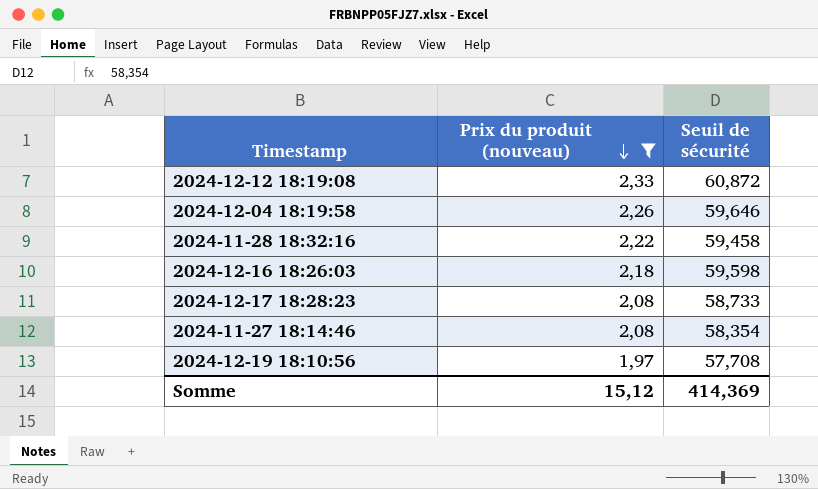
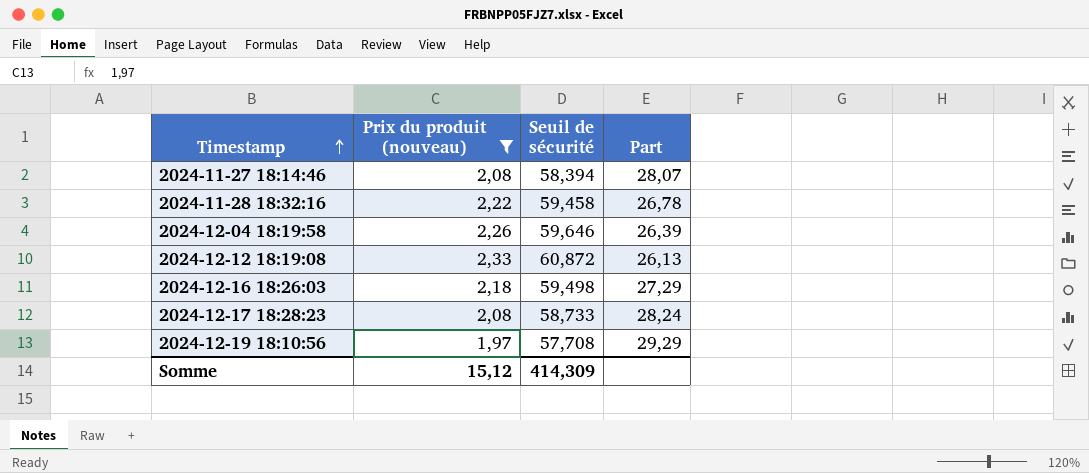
row order: Prix du produit (nouveau) descending -> Timestamp ascending
column Part | formula: none -> [Seuil de sécurité] / [Prix du produit (nouveau)]
2024-11-27 18:14:46 | Seuil de sécurité: 58,354 -> 58,394
2024-12-16 18:26:03 | Seuil de sécurité: 59,598 -> 59,498
Somme | Seuil de sécurité: 414,369 -> 414,309

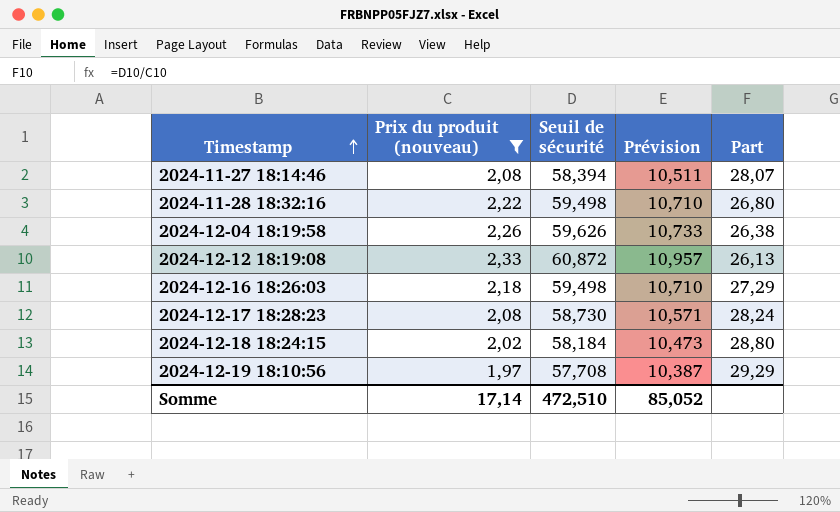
column Prévision | formula: none -> [Seuil de sécurité] * 0,18
2024-11-28 18:32:16 | Seuil de sécurité: 59,458 -> 59,498
2024-11-28 18:32:16 | Part: 26,78 -> 26,80
2024-12-04 18:19:58 | Seuil de sécurité: 59,646 -> 59,626
2024-12-04 18:19:58 | Part: 26,39 -> 26,38
2024-12-17 18:28:23 | Seuil de sécurité: 58,733 -> 58,730
row 2024-12-18 18:24:15: none -> 2,02 | 58,184 | 10,473 | 28,80
Somme | Prix du produit (nouveau): 15,12 -> 17,14
Somme | Seuil de sécurité: 414,309 -> 472,510

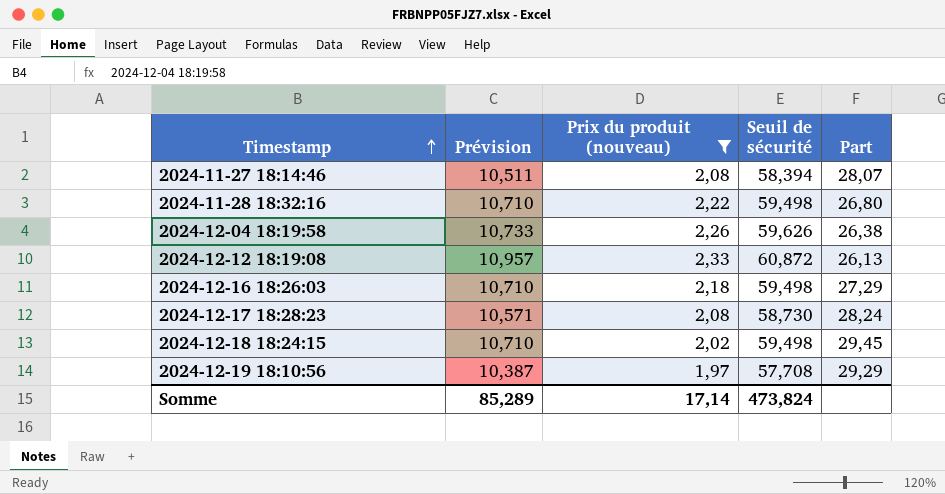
column Prévision | position: 4 -> 2
2024-12-18 18:24:15 | Prévision: 10,473 -> 10,710
2024-12-18 18:24:15 | Seuil de sécurité: 58,184 -> 59,498
2024-12-18 18:24:15 | Part: 28,80 -> 29,45
Somme | Prévision: 85,052 -> 85,289
Somme | Seuil de sécurité: 472,510 -> 473,824

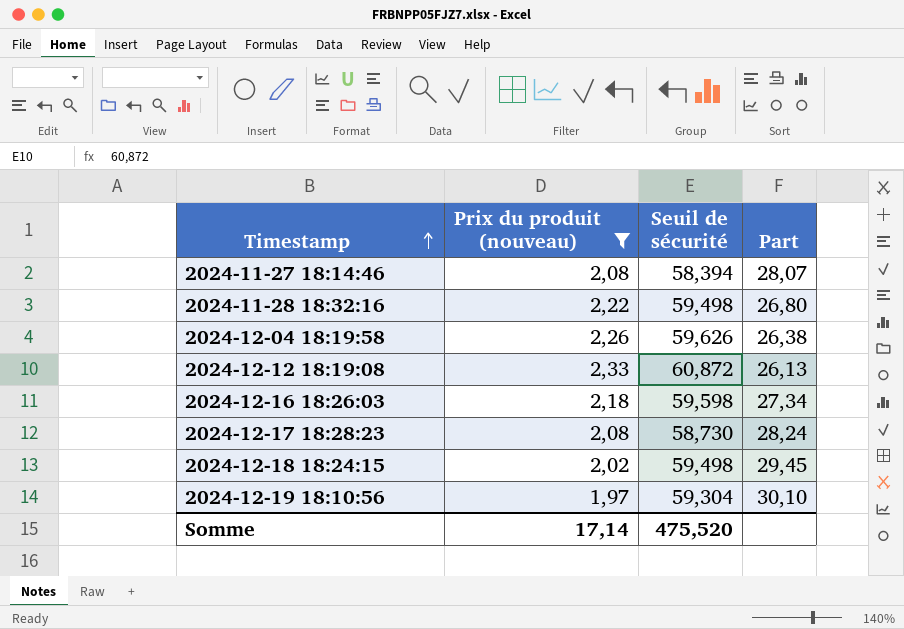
column Prévision | formula: [Seuil de sécurité] * 0,18 -> none
2024-12-16 18:26:03 | Seuil de sécurité: 59,498 -> 59,598
2024-12-16 18:26:03 | Part: 27,29 -> 27,34
2024-12-19 18:10:56 | Seuil de sécurité: 57,708 -> 59,304
2024-12-19 18:10:56 | Part: 29,29 -> 30,10
Somme | Seuil de sécurité: 473,824 -> 475,520

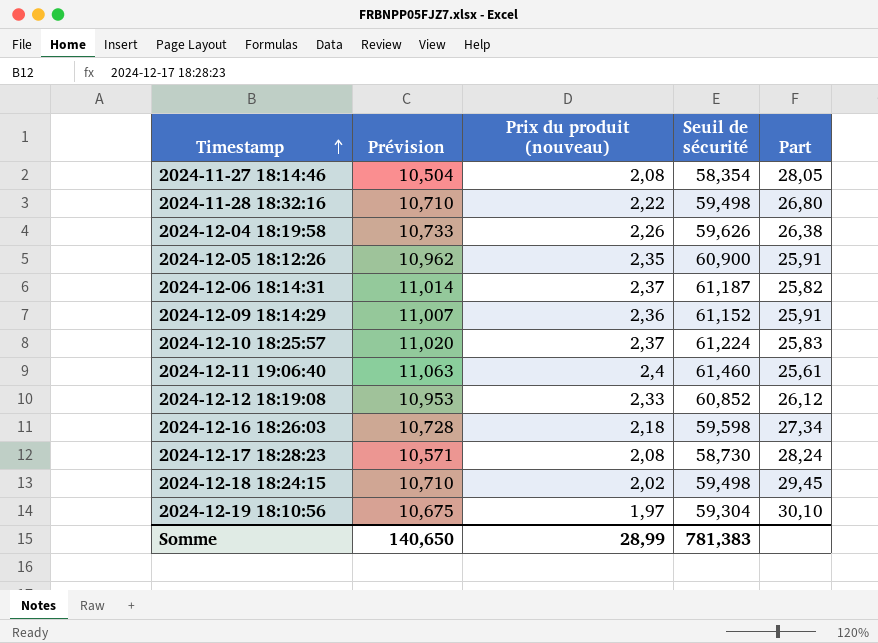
filter: Prix du produit (nouveau) <= 2,33 -> none
column Prévision | formula: none -> [Seuil de sécurité] * 0,18
2024-11-27 18:14:46 | Seuil de sécurité: 58,394 -> 58,354
2024-11-27 18:14:46 | Part: 28,07 -> 28,05
2024-12-12 18:19:08 | Seuil de sécurité: 60,872 -> 60,852
2024-12-12 18:19:08 | Part: 26,13 -> 26,12
Somme | Prix du produit (nouveau): 17,14 -> 28,99
Somme | Seuil de sécurité: 475,520 -> 781,383

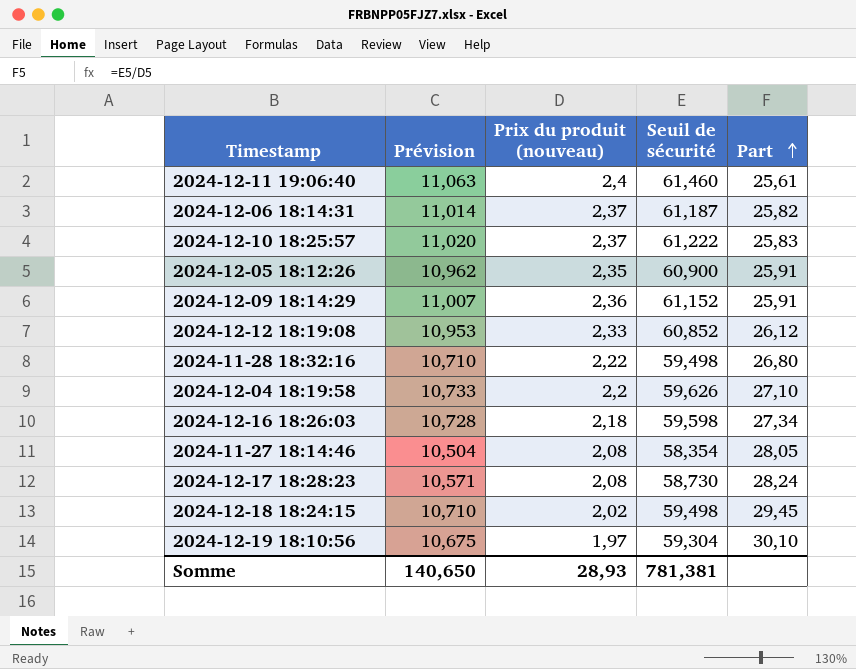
row order: Timestamp ascending -> Part ascending
2024-12-10 18:25:57 | Seuil de sécurité: 61,224 -> 61,222
2024-12-04 18:19:58 | Prix du produit (nouveau): 2,26 -> 2,2
2024-12-04 18:19:58 | Part: 26,38 -> 27,10
Somme | Prix du produit (nouveau): 28,99 -> 28,93
Somme | Seuil de sécurité: 781,383 -> 781,381

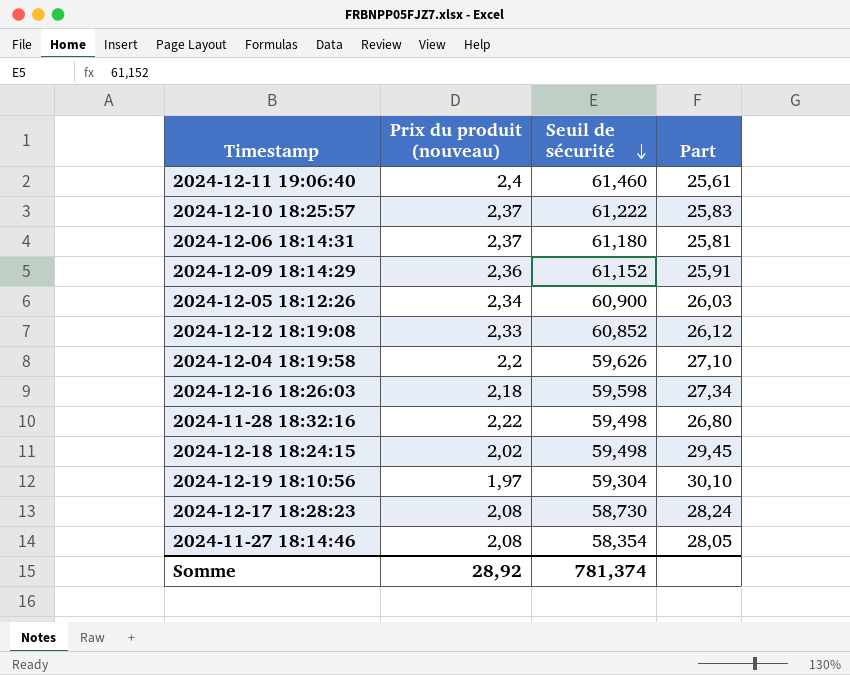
row order: Part ascending -> Seuil de sécurité descending
column Prévision | formula: [Seuil de sécurité] * 0,18 -> none
2024-12-06 18:14:31 | Seuil de sécurité: 61,187 -> 61,180
2024-12-06 18:14:31 | Part: 25,82 -> 25,81
2024-12-05 18:12:26 | Prix du produit (nouveau): 2,35 -> 2,34
2024-12-05 18:12:26 | Part: 25,91 -> 26,03
Somme | Prix du produit (nouveau): 28,93 -> 28,92
Somme | Seuil de sécurité: 781,381 -> 781,374

